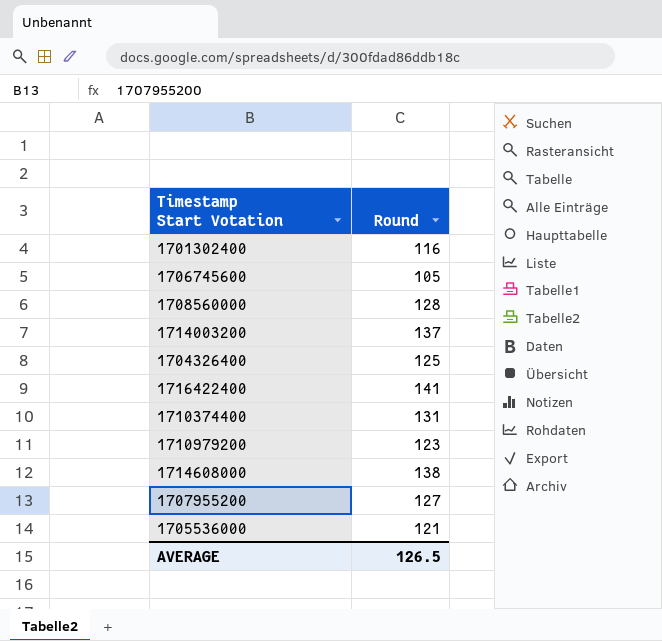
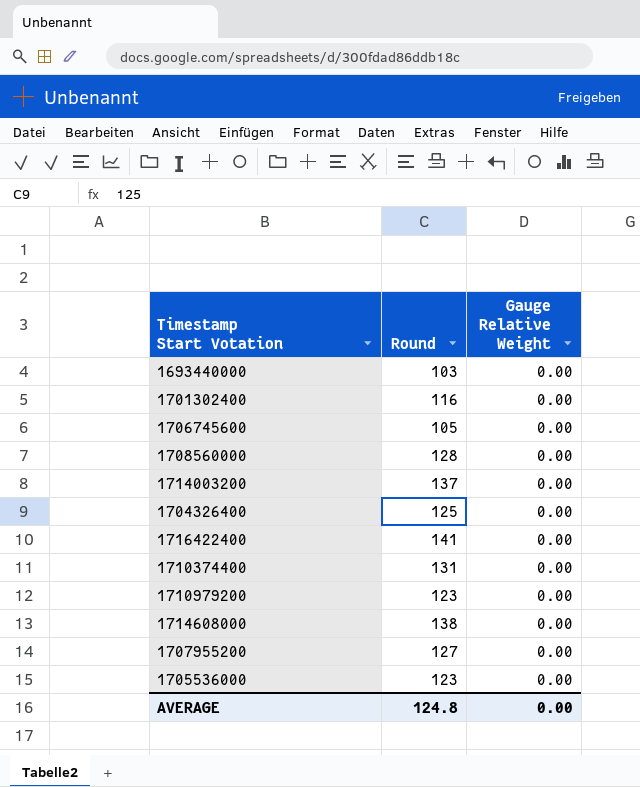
column Gauge Relative Weight | position: none -> 3
row 1693440000: none -> 103 | 0.00
1705536000 | Round: 121 -> 123
AVERAGE | Round: 126.5 -> 124.8

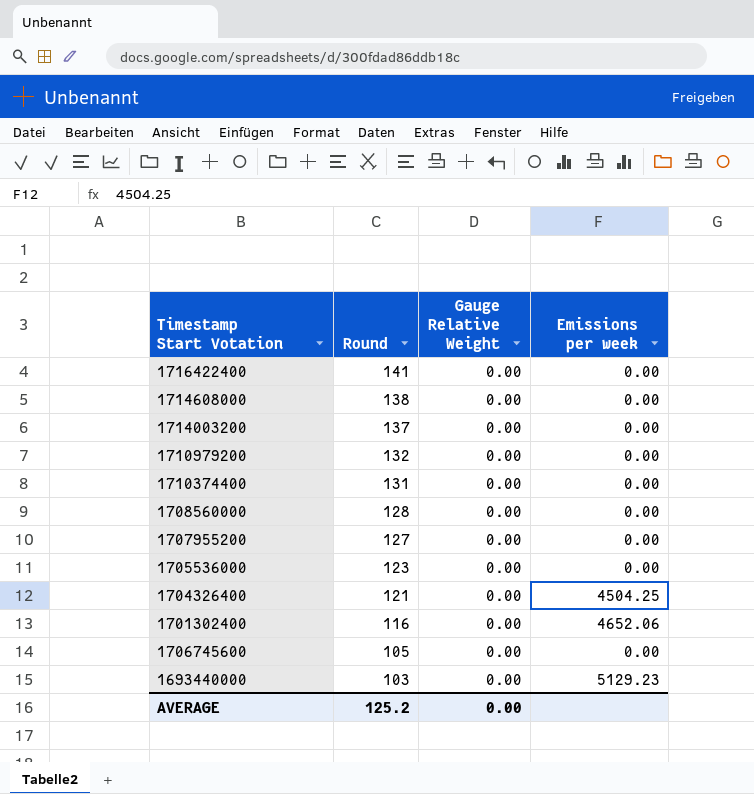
row order: none -> Round descending
column Emissions per week | position: none -> 4
1710979200 | Round: 123 -> 132
1704326400 | Round: 125 -> 121
AVERAGE | Round: 124.8 -> 125.2

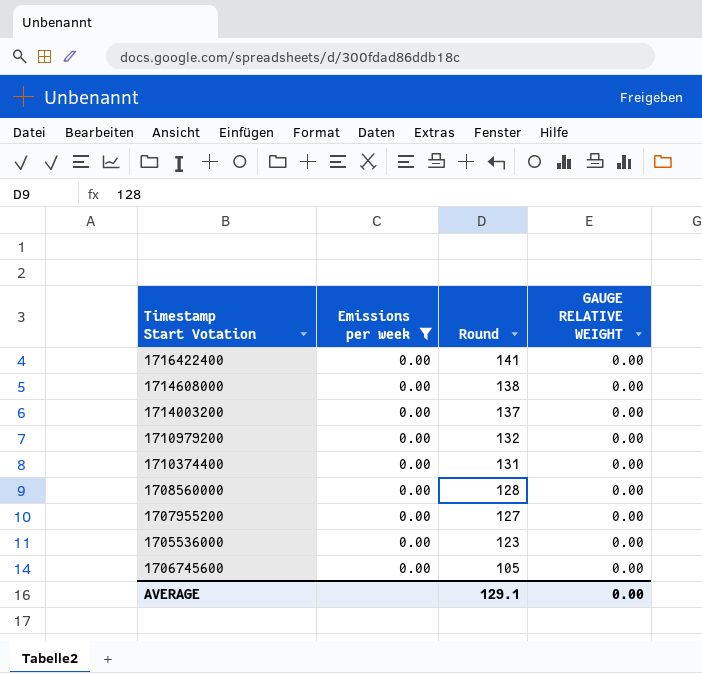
filter: none -> Emissions per week = 0.00
column Emissions per week | position: 4 -> 2
column name: Gauge Relative Weight -> GAUGE RELATIVE WEIGHT
AVERAGE | Round: 125.2 -> 129.1

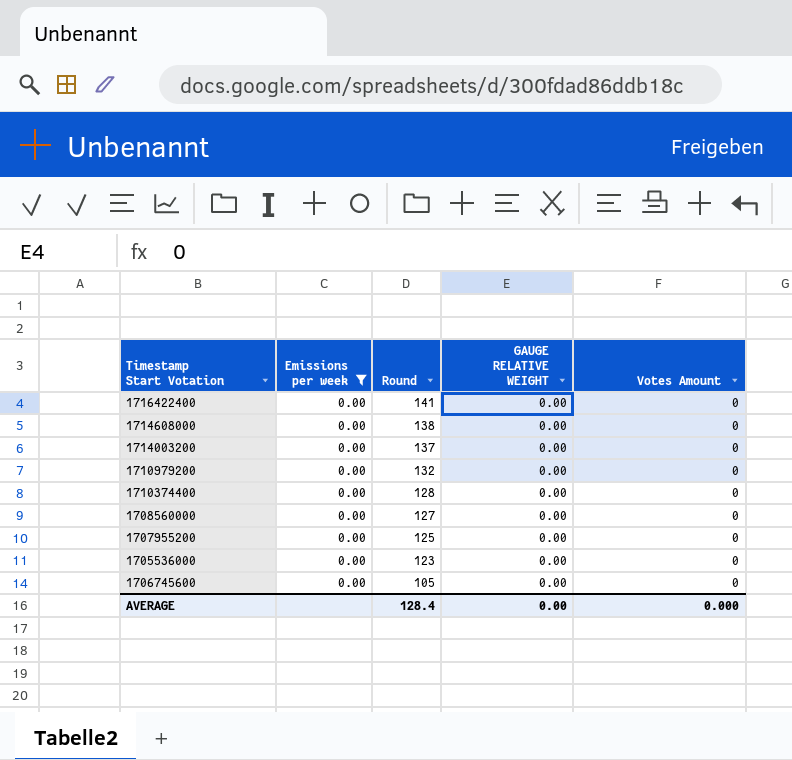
column Votes Amount | position: none -> 5
1710374400 | Round: 131 -> 128
1708560000 | Round: 128 -> 127
1707955200 | Round: 127 -> 125
AVERAGE | Round: 129.1 -> 128.4

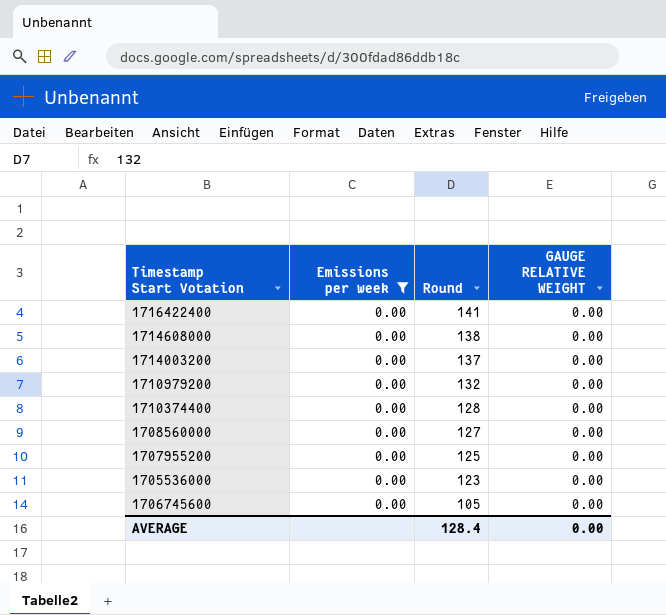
column Votes Amount | position: 5 -> none

